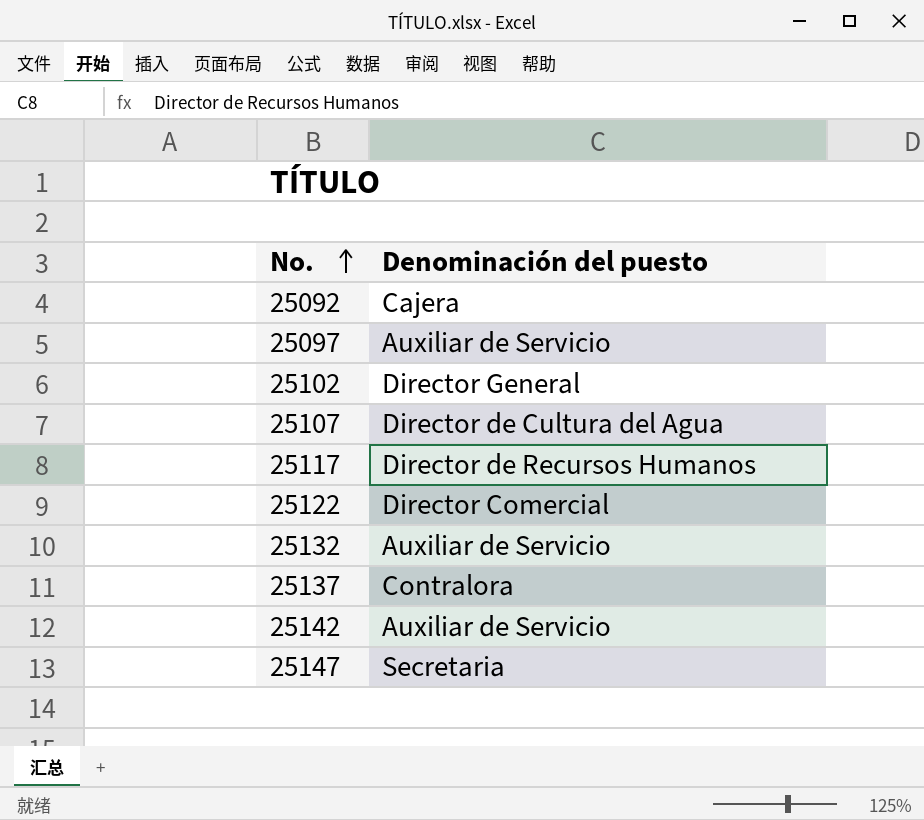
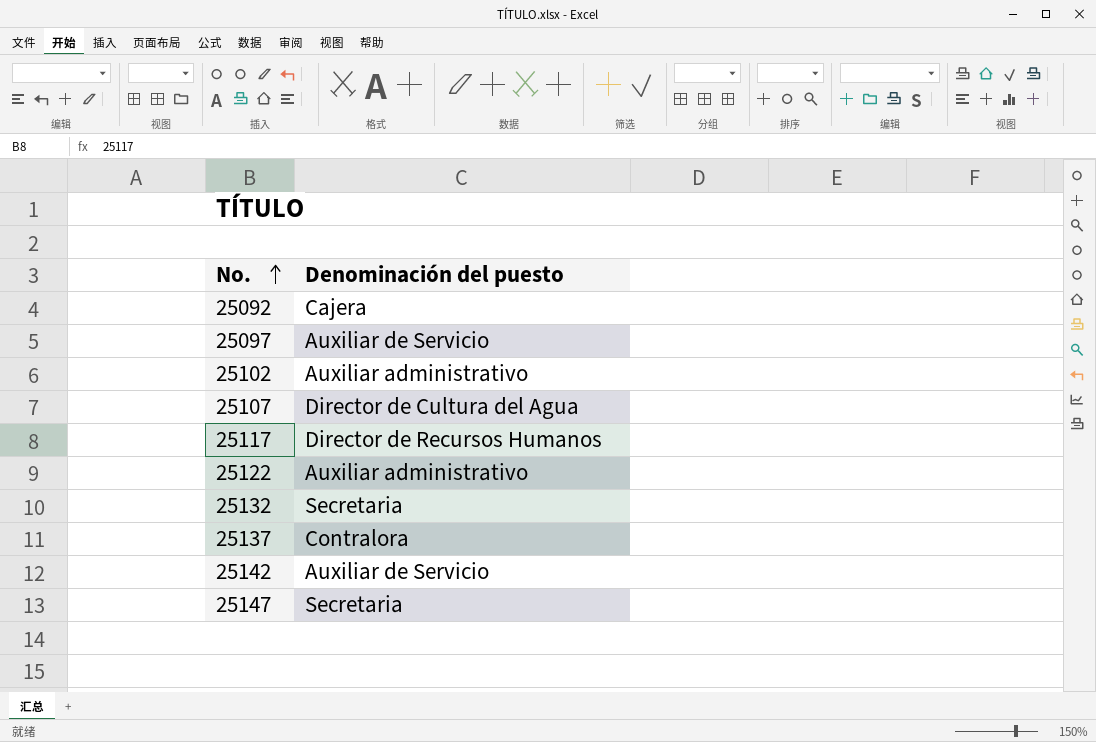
25102 | Denominación del puesto: Director General -> Auxiliar administrativo
25122 | Denominación del puesto: Director Comercial -> Auxiliar administrativo
25132 | Denominación del puesto: Auxiliar de Servicio -> Secretaria

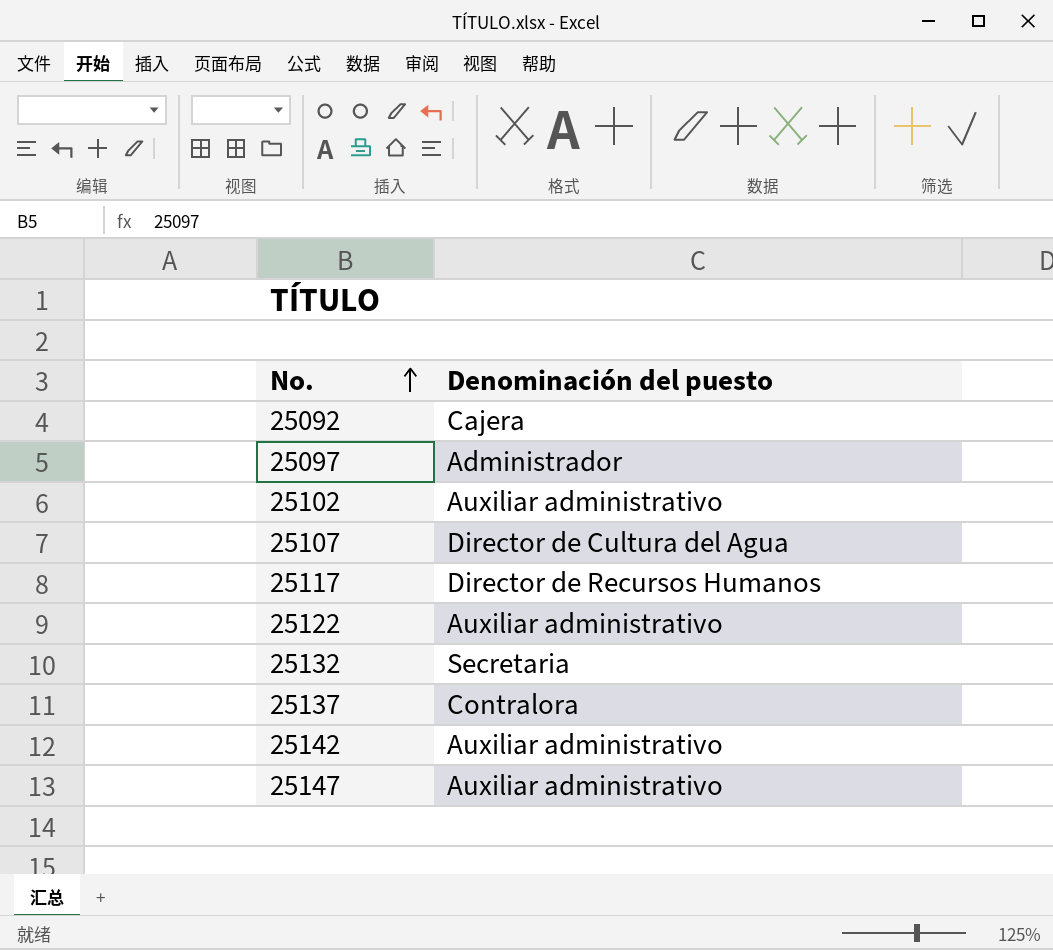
25097 | Denominación del puesto: Auxiliar de Servicio -> Administrador
25142 | Denominación del puesto: Auxiliar de Servicio -> Auxiliar administrativo
25147 | Denominación del puesto: Secretaria -> Auxiliar administrativo

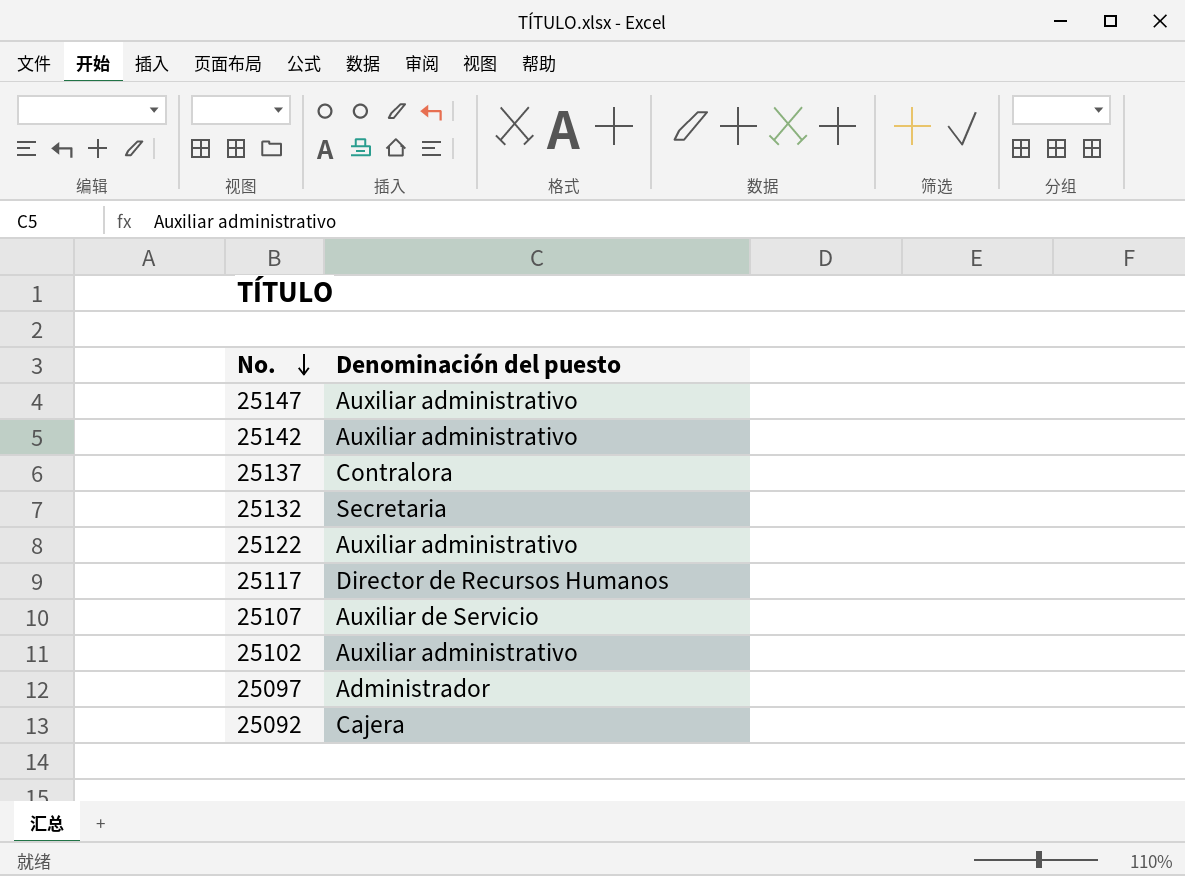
row order: No. ascending -> No. descending
25107 | Denominación del puesto: Director de Cultura del Agua -> Auxiliar de Servicio

